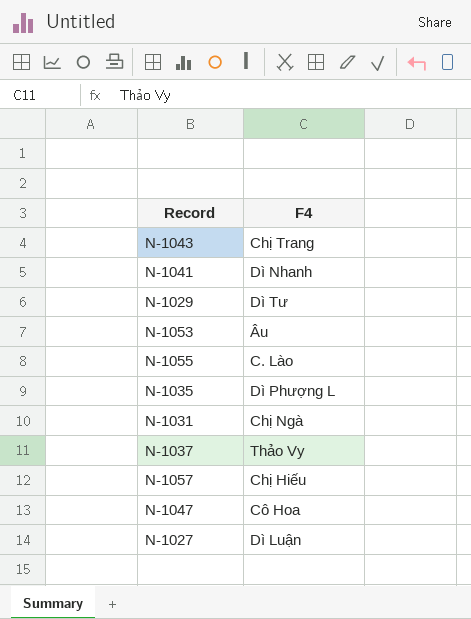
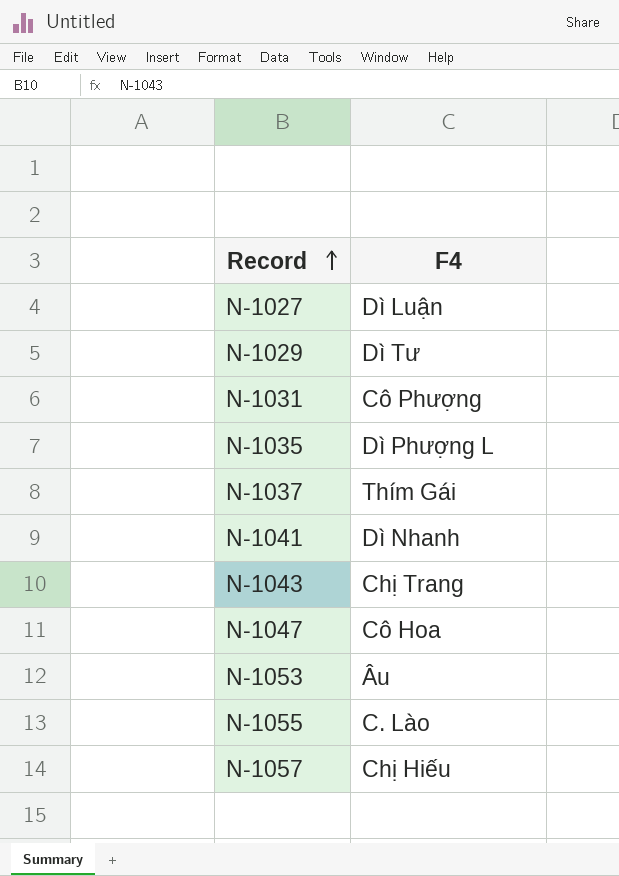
row order: none -> Record ascending
N-1031 | F4: Chị Ngà -> Cô Phượng
N-1037 | F4: Thảo Vy -> Thím Gái

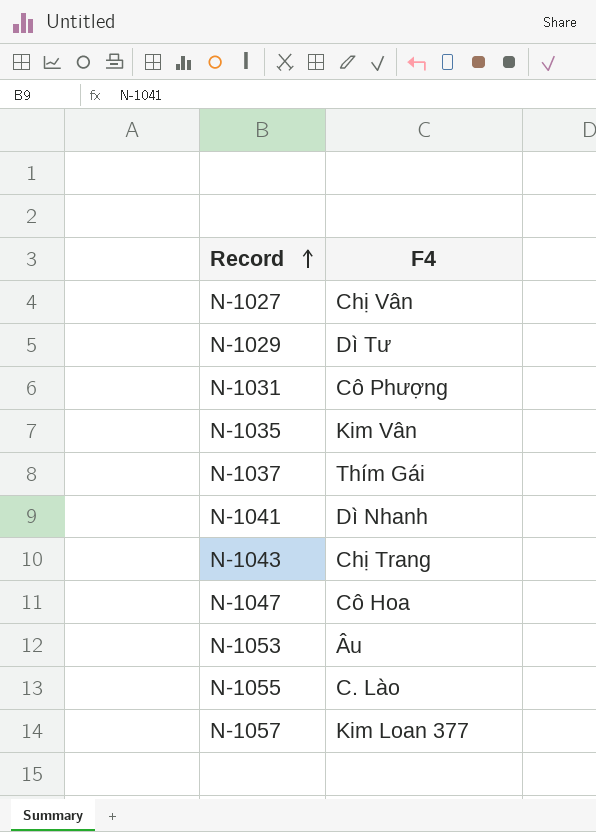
N-1027 | F4: Dì Luận -> Chị Vân
N-1035 | F4: Dì Phượng L -> Kim Vân
N-1057 | F4: Chị Hiếu -> Kim Loan 377

